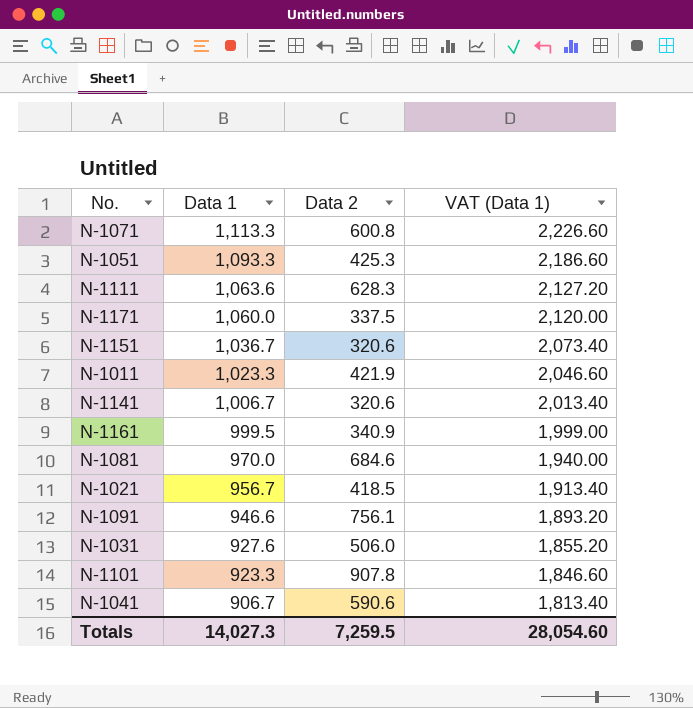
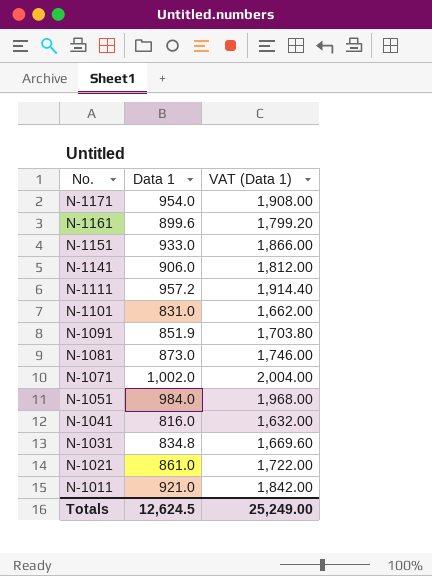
row order: Data 1 descending -> No. descending
column Data 2 | position: 3 -> none
N-1171 | Data 1: 1,060.0 -> 954.0
N-1171 | VAT (Data 1): 2,120.00 -> 1,908.00
N-1161 | Data 1: 999.5 -> 899.6
N-1161 | VAT (Data 1): 1,999.00 -> 1,799.20
N-1151 | Data 1: 1,036.7 -> 933.0
N-1151 | VAT (Data 1): 2,073.40 -> 1,866.00
N-1141 | Data 1: 1,006.7 -> 906.0
N-1141 | VAT (Data 1): 2,013.40 -> 1,812.00
N-1111 | Data 1: 1,063.6 -> 957.2
N-1111 | VAT (Data 1): 2,127.20 -> 1,914.40
N-1101 | Data 1: 923.3 -> 831.0
N-1101 | VAT (Data 1): 1,846.60 -> 1,662.00
N-1091 | Data 1: 946.6 -> 851.9
N-1091 | VAT (Data 1): 1,893.20 -> 1,703.80
N-1081 | Data 1: 970.0 -> 873.0
N-1081 | VAT (Data 1): 1,940.00 -> 1,746.00
N-1071 | Data 1: 1,113.3 -> 1,002.0
N-1071 | VAT (Data 1): 2,226.60 -> 2,004.00
N-1051 | Data 1: 1,093.3 -> 984.0
N-1051 | VAT (Data 1): 2,186.60 -> 1,968.00
N-1041 | Data 1: 906.7 -> 816.0
N-1041 | VAT (Data 1): 1,813.40 -> 1,632.00
N-1031 | Data 1: 927.6 -> 834.8
N-1031 | VAT (Data 1): 1,855.20 -> 1,669.60
N-1021 | Data 1: 956.7 -> 861.0
N-1021 | VAT (Data 1): 1,913.40 -> 1,722.00
N-1011 | Data 1: 1,023.3 -> 921.0
N-1011 | VAT (Data 1): 2,046.60 -> 1,842.00
Totals | Data 1: 14,027.3 -> 12,624.5
Totals | VAT (Data 1): 28,054.60 -> 25,249.00

